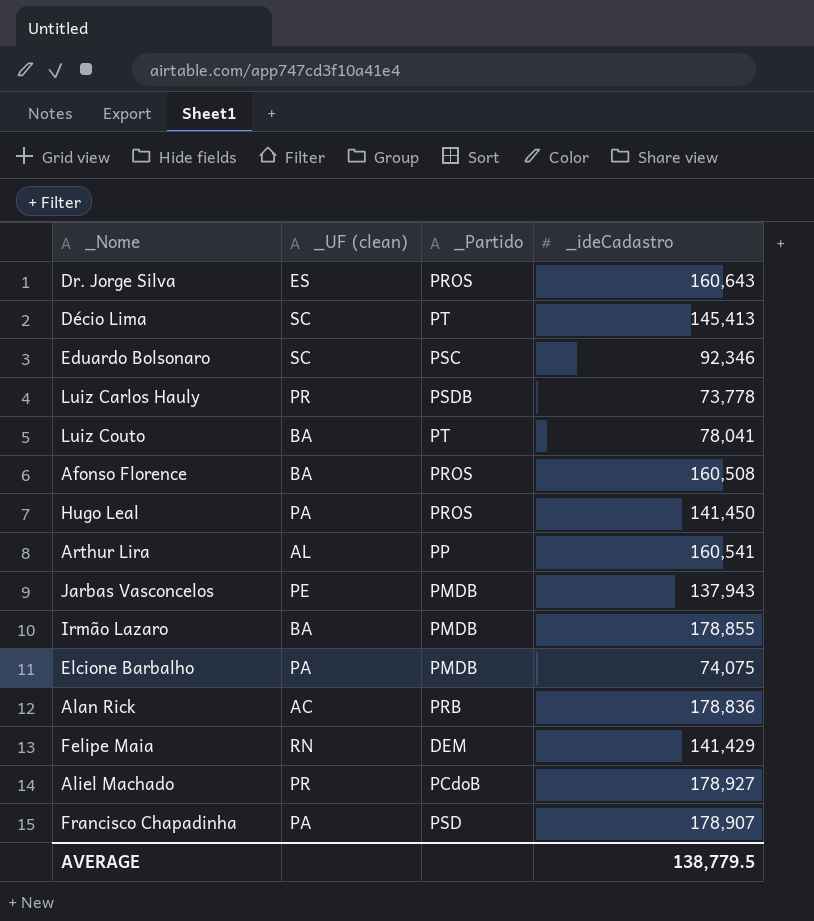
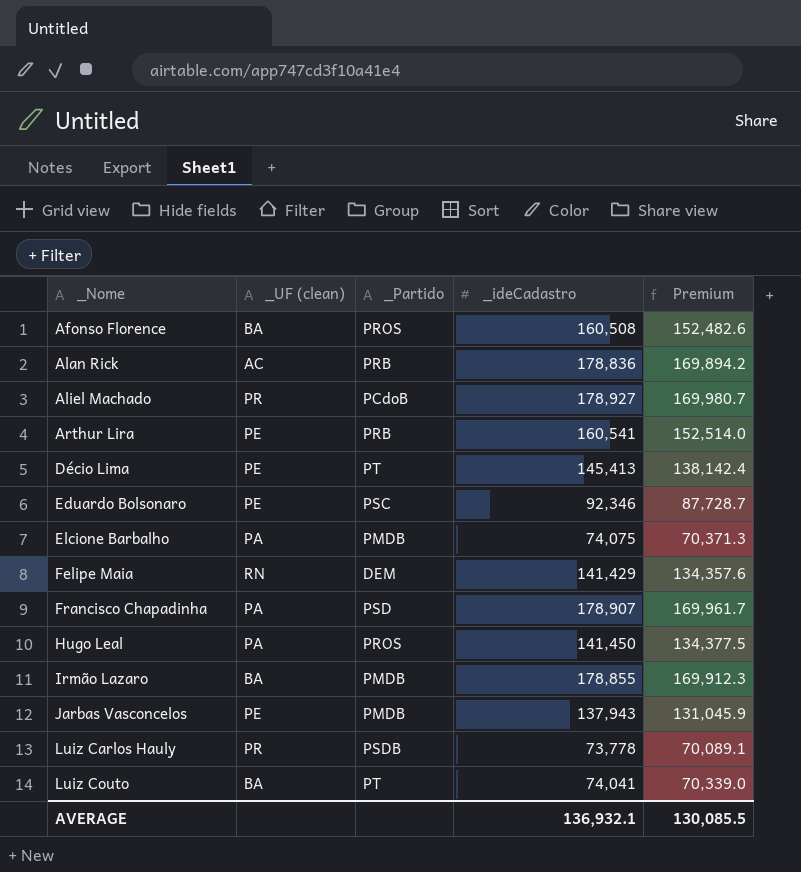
row order: none -> _Nome ascending
column Premium | formula: none -> [_ideCadastro] * 0.95
row Dr. Jorge Silva: ES | PROS | 160,643 -> none
Arthur Lira | _UF (clean): AL -> PE
Arthur Lira | _Partido: PP -> PRB
Décio Lima | _UF (clean): SC -> PE
Eduardo Bolsonaro | _UF (clean): SC -> PE
Luiz Couto | _ideCadastro: 78,041 -> 74,041
AVERAGE | _ideCadastro: 138,779.5 -> 136,932.1

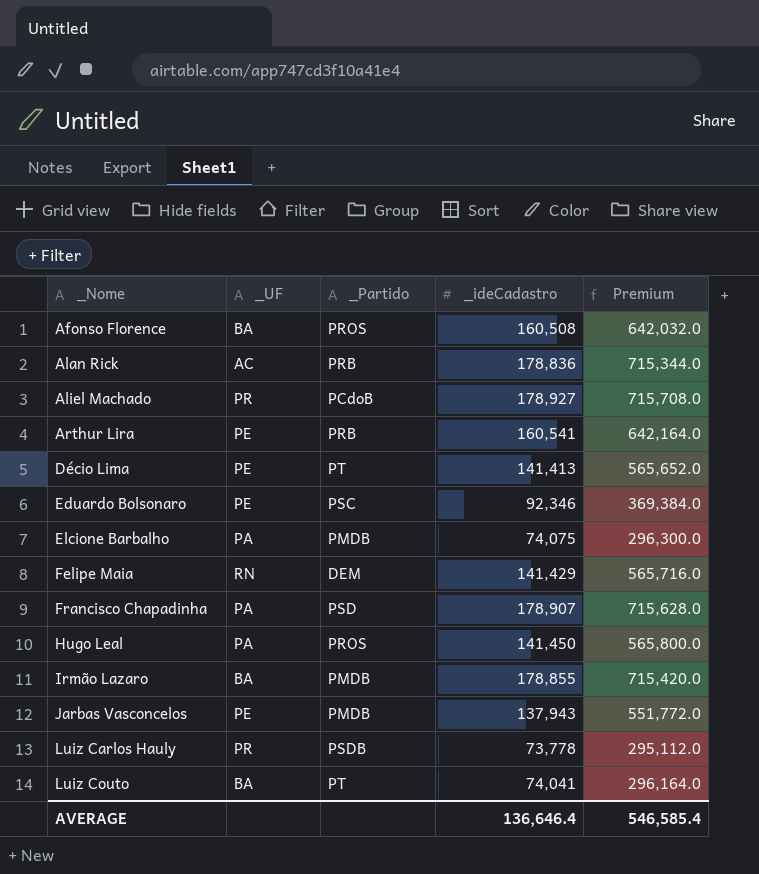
column name: _UF (clean) -> _UF
column Premium | formula: [_ideCadastro] * 0.95 -> [_ideCadastro] * 4
Décio Lima | _ideCadastro: 145,413 -> 141,413
AVERAGE | _ideCadastro: 136,932.1 -> 136,646.4
AVERAGE | Premium: 130,085.5 -> 546,585.4

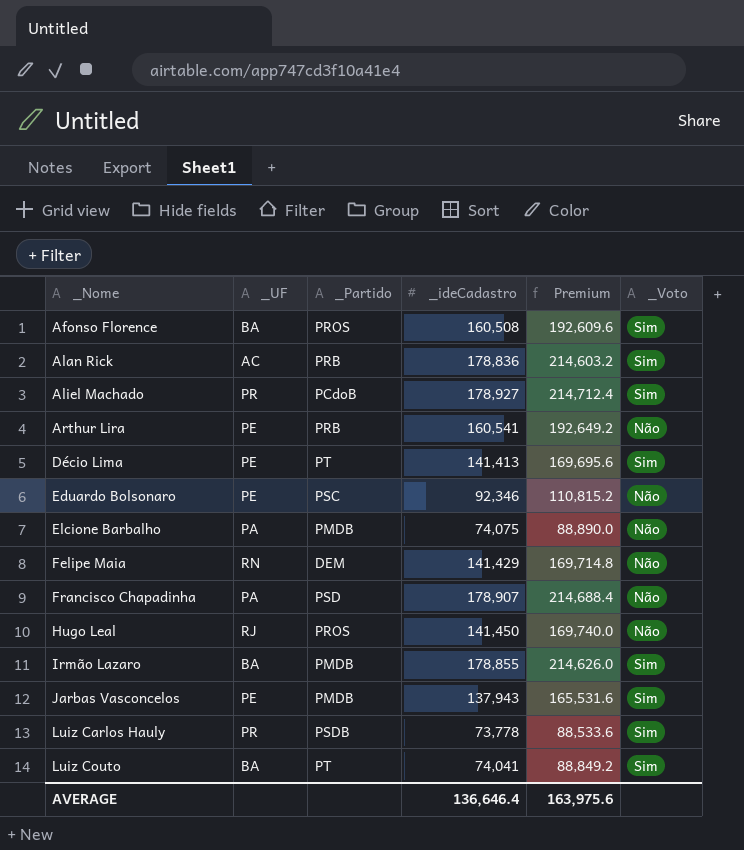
column Premium | formula: [_ideCadastro] * 4 -> [_ideCadastro] * 1.2
column _Voto | position: none -> 6
Hugo Leal | _UF: PA -> RJ
AVERAGE | Premium: 546,585.4 -> 163,975.6

